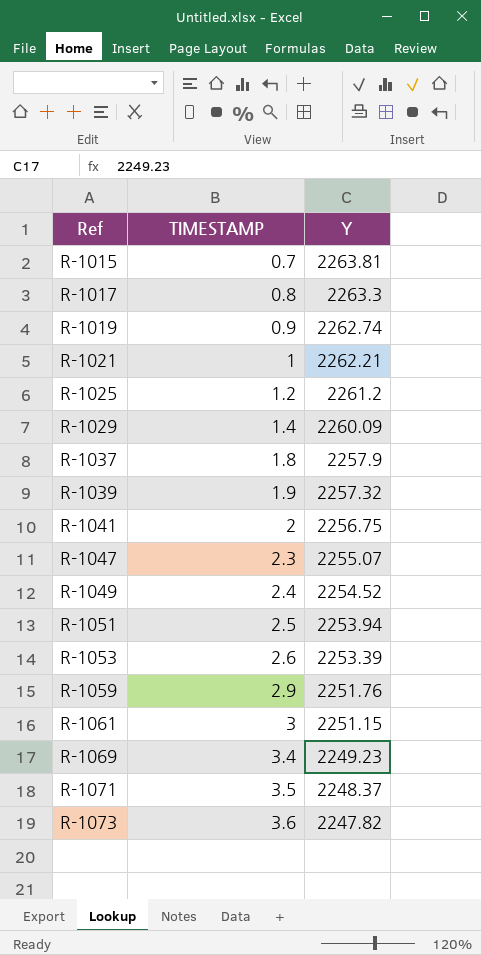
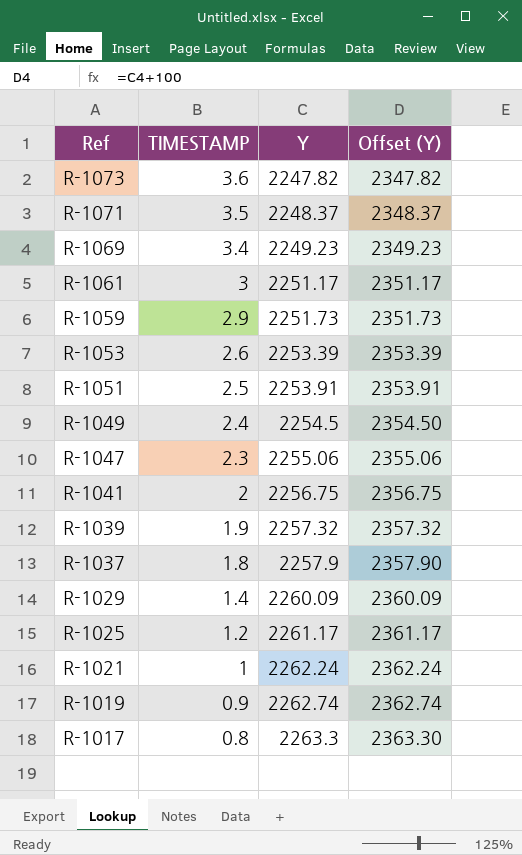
row order: Ref ascending -> Ref descending
column Offset (Y) | formula: none -> [Y] + 100
row R-1015: 0.7 | 2263.81 -> none
R-1061 | Y: 2251.15 -> 2251.17
R-1059 | Y: 2251.76 -> 2251.73
R-1051 | Y: 2253.94 -> 2253.91
R-1049 | Y: 2254.52 -> 2254.5
R-1047 | Y: 2255.07 -> 2255.06
R-1025 | Y: 2261.2 -> 2261.17
R-1021 | Y: 2262.21 -> 2262.24

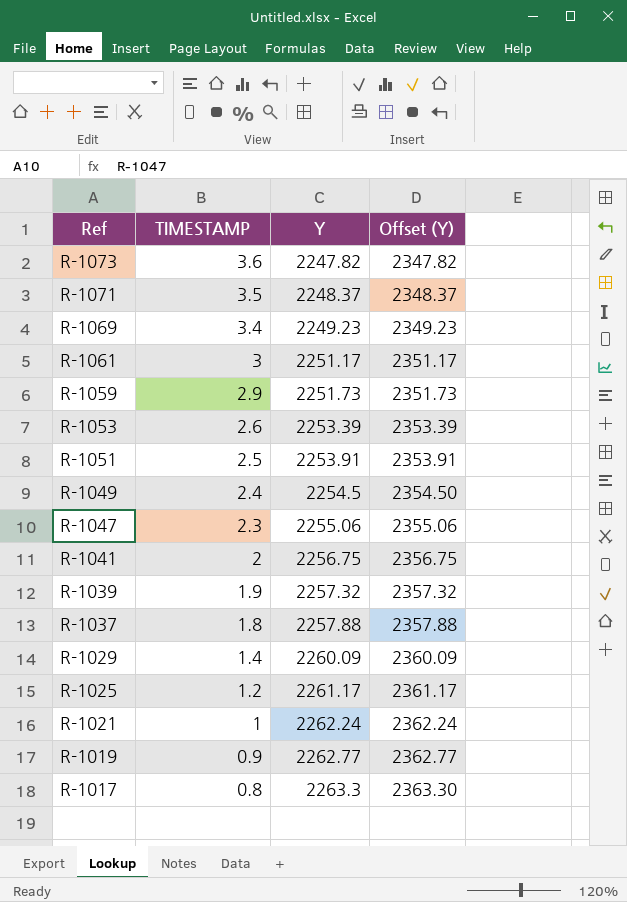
R-1037 | Y: 2257.9 -> 2257.88
R-1037 | Offset (Y): 2357.90 -> 2357.88
R-1019 | Y: 2262.74 -> 2262.77
R-1019 | Offset (Y): 2362.74 -> 2362.77

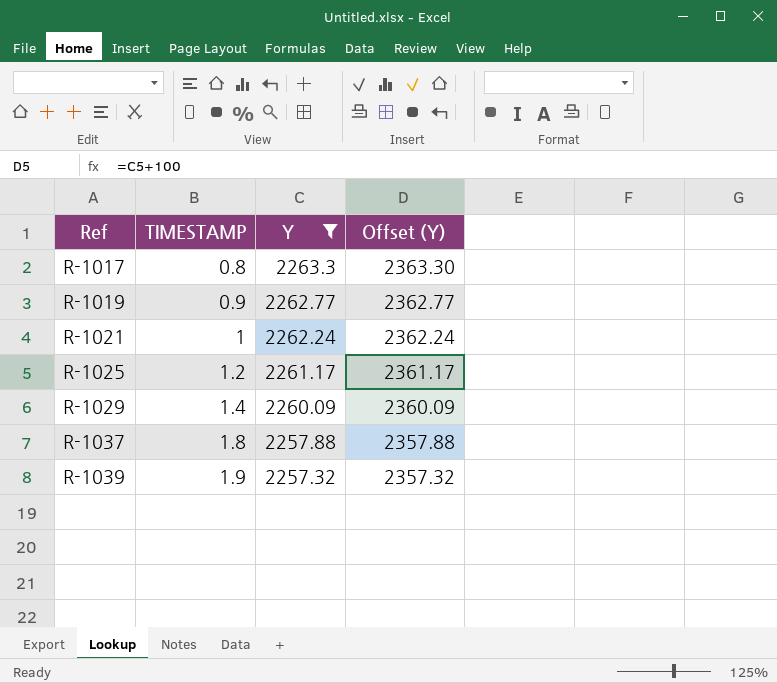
filter: none -> Y >= 2257.32
row order: Ref descending -> Ref ascending

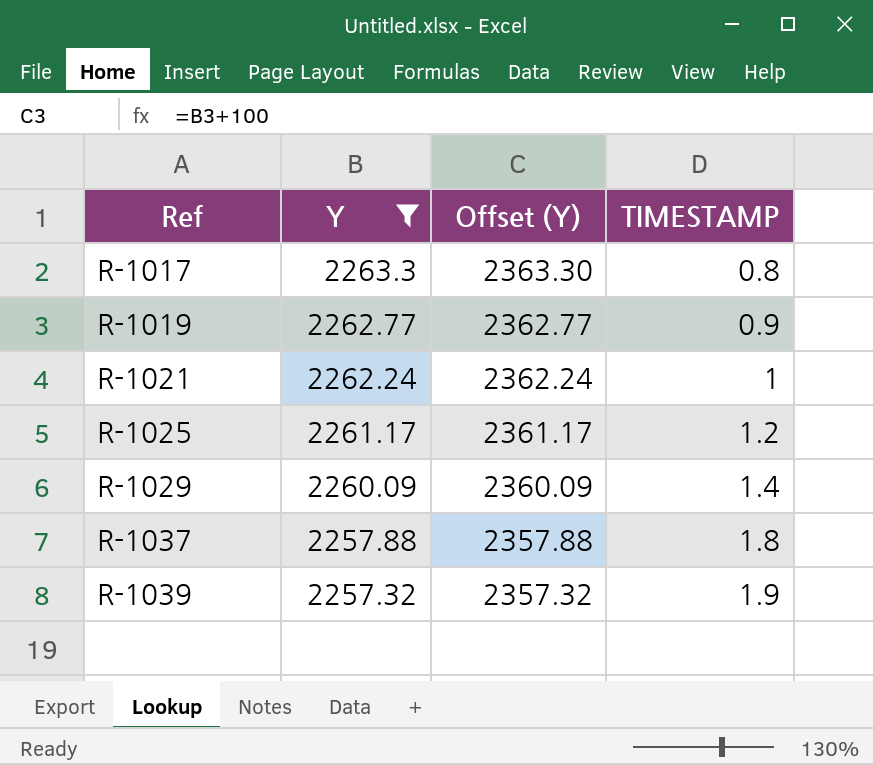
column TIMESTAMP | position: 2 -> 4

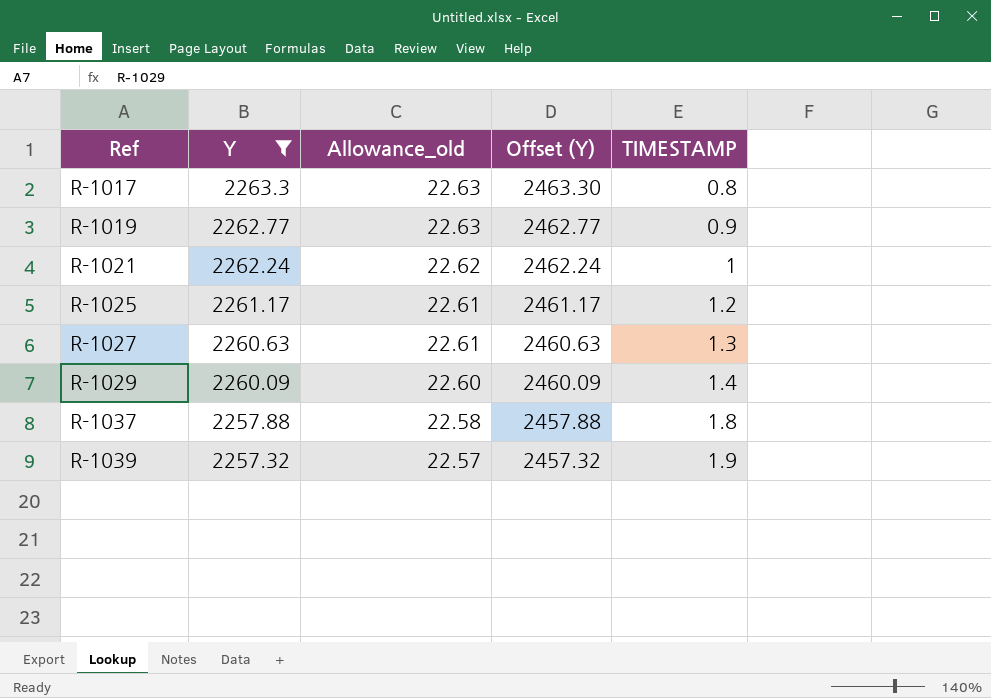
column Allowance_old | formula: none -> [Y] * 0.01
column Offset (Y) | formula: [Y] + 100 -> [Y] + 200
row R-1027: none -> 2260.63 | 22.61 | 2460.63 | 1.3

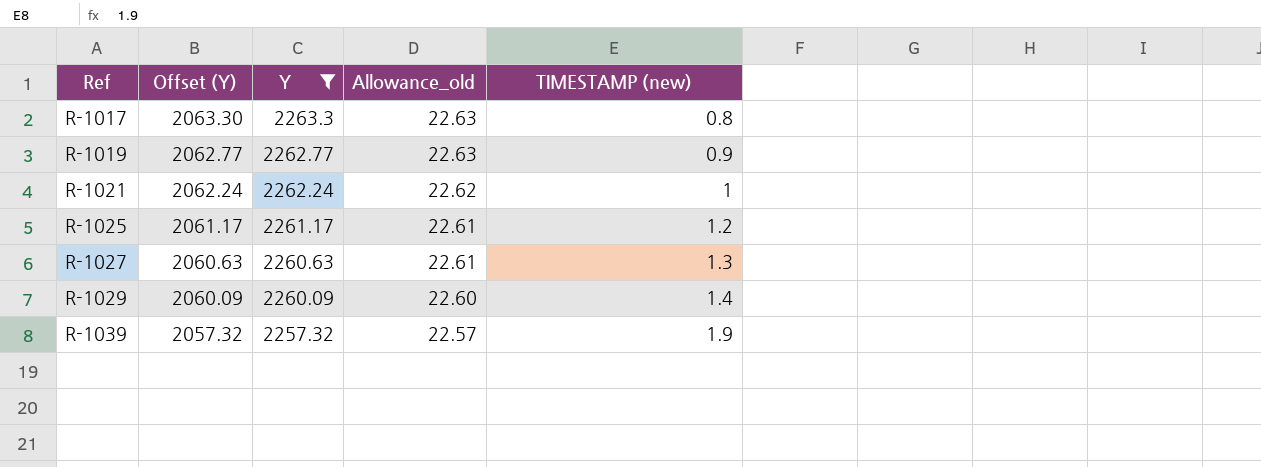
column Offset (Y) | formula: [Y] + 200 -> [Y] - 200
column Offset (Y) | position: 4 -> 2
column name: TIMESTAMP -> TIMESTAMP (new)
row R-1037: 2257.88 | 22.58 | 2457.88 | 1.8 -> none

